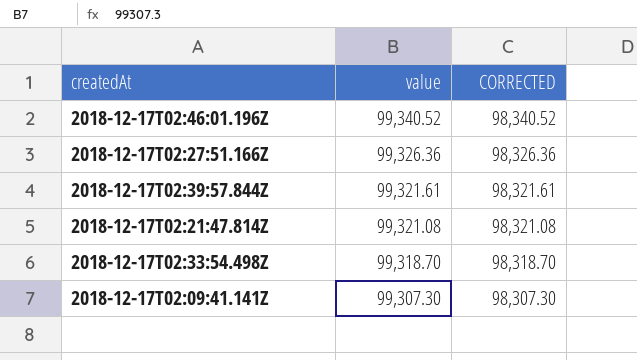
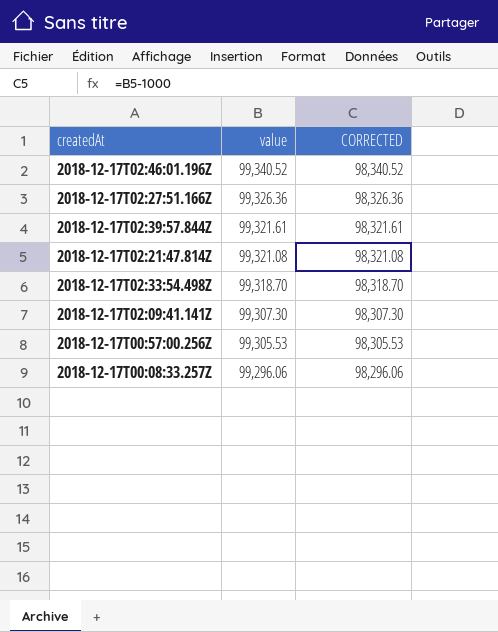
row 2018-12-17T00:57:00.256Z: none -> 99,305.53 | 98,305.53
row 2018-12-17T00:08:33.257Z: none -> 99,296.06 | 98,296.06

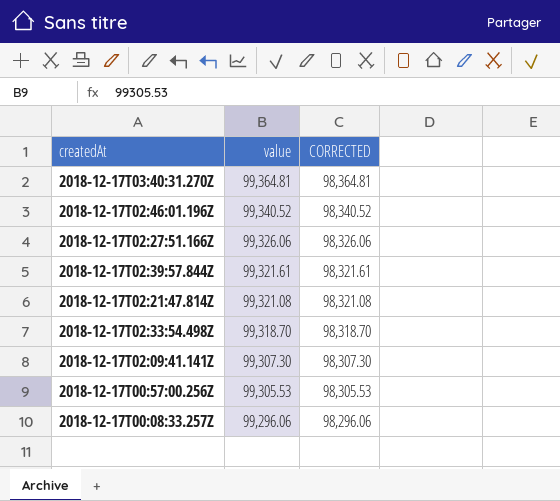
row 2018-12-17T03:40:31.270Z: none -> 99,364.81 | 98,364.81
2018-12-17T02:27:51.166Z | value: 99,326.36 -> 99,326.06
2018-12-17T02:27:51.166Z | CORRECTED: 98,326.36 -> 98,326.06

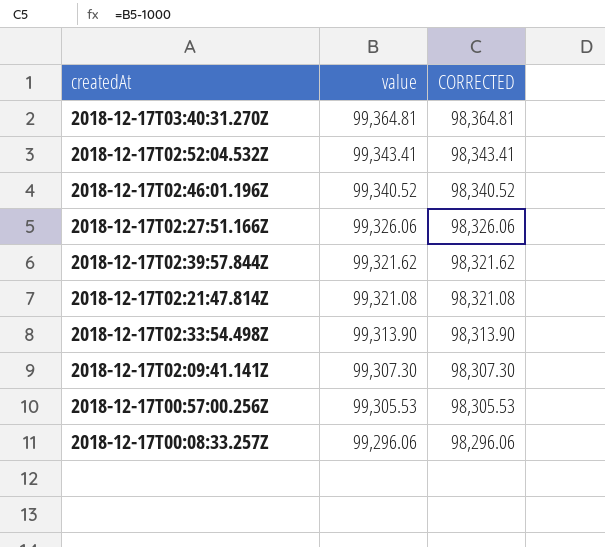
row 2018-12-17T02:52:04.532Z: none -> 99,343.41 | 98,343.41
2018-12-17T02:39:57.844Z | value: 99,321.61 -> 99,321.62
2018-12-17T02:39:57.844Z | CORRECTED: 98,321.61 -> 98,321.62
2018-12-17T02:33:54.498Z | value: 99,318.70 -> 99,313.90
2018-12-17T02:33:54.498Z | CORRECTED: 98,318.70 -> 98,313.90

